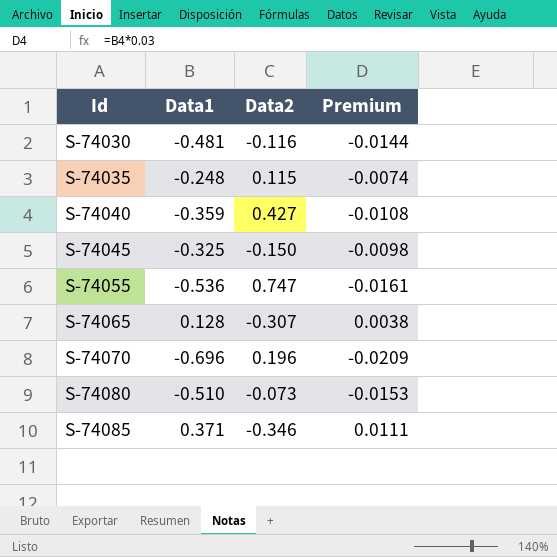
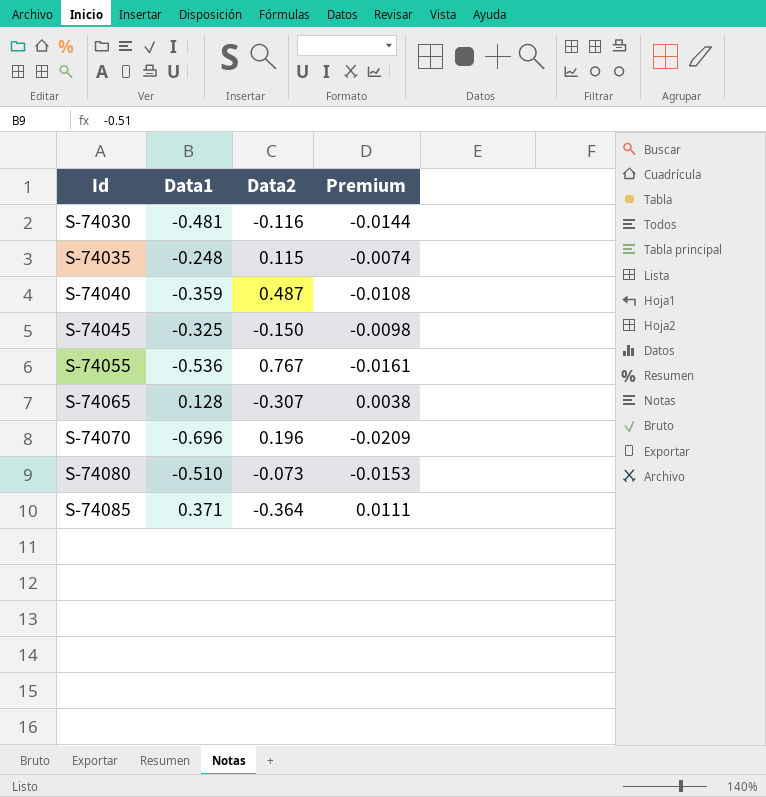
S-74040 | Data2: 0.427 -> 0.487
S-74055 | Data2: 0.747 -> 0.767
S-74085 | Data2: -0.346 -> -0.364

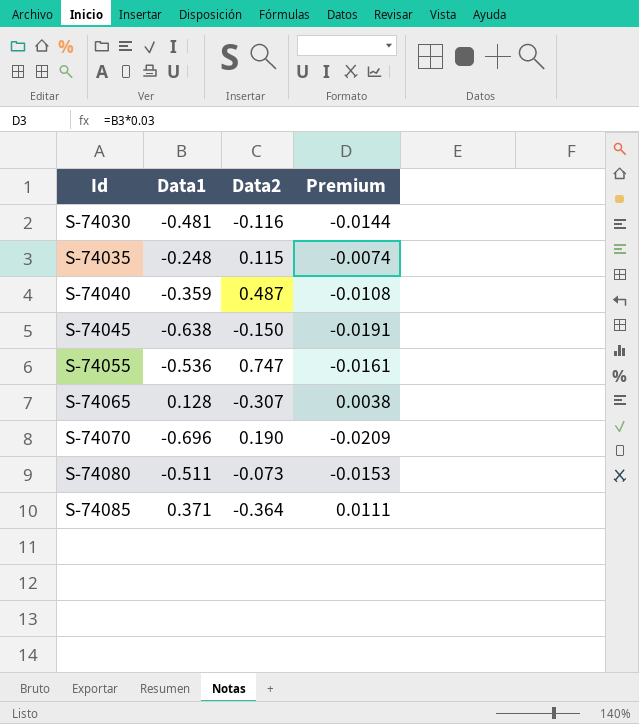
S-74045 | Data1: -0.325 -> -0.638
S-74045 | Premium: -0.0098 -> -0.0191
S-74055 | Data2: 0.767 -> 0.747
S-74070 | Data2: 0.196 -> 0.190
S-74080 | Data1: -0.510 -> -0.511

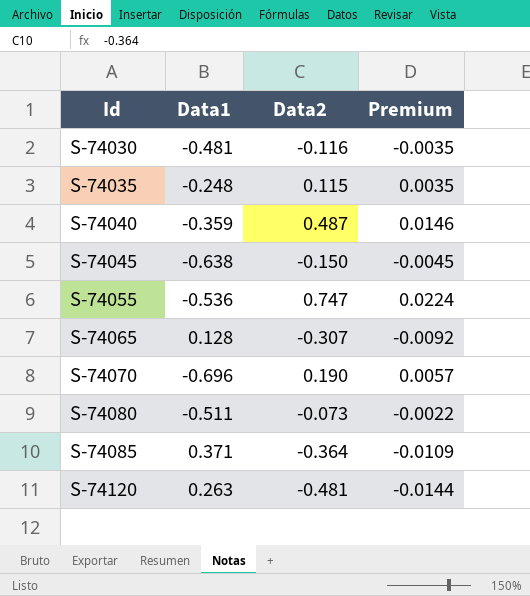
column Premium | formula: [Data1] * 0.03 -> [Data2] * 0.03
row S-74120: none -> 0.263 | -0.481 | -0.0144

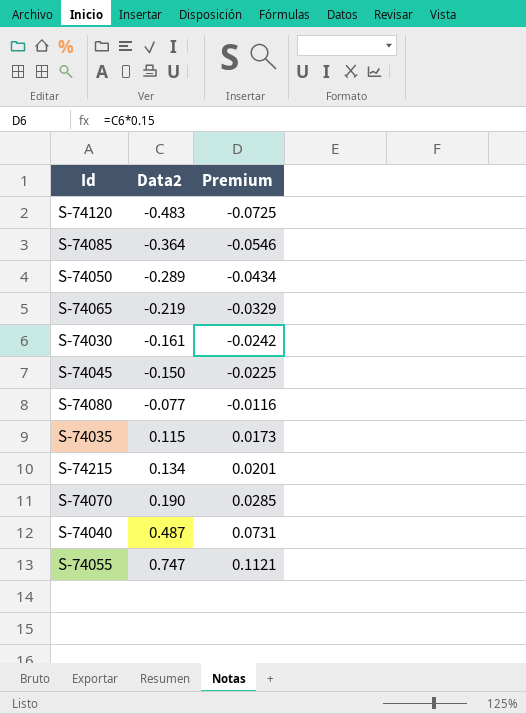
row order: Id ascending -> Data2 ascending
column Data1 | position: 2 -> none
column Premium | formula: [Data2] * 0.03 -> [Data2] * 0.15
S-74120 | Data2: -0.481 -> -0.483
row S-74050: none -> -0.289 | -0.0434
S-74065 | Data2: -0.307 -> -0.219
S-74030 | Data2: -0.116 -> -0.161
S-74080 | Data2: -0.073 -> -0.077
row S-74215: none -> 0.134 | 0.0201

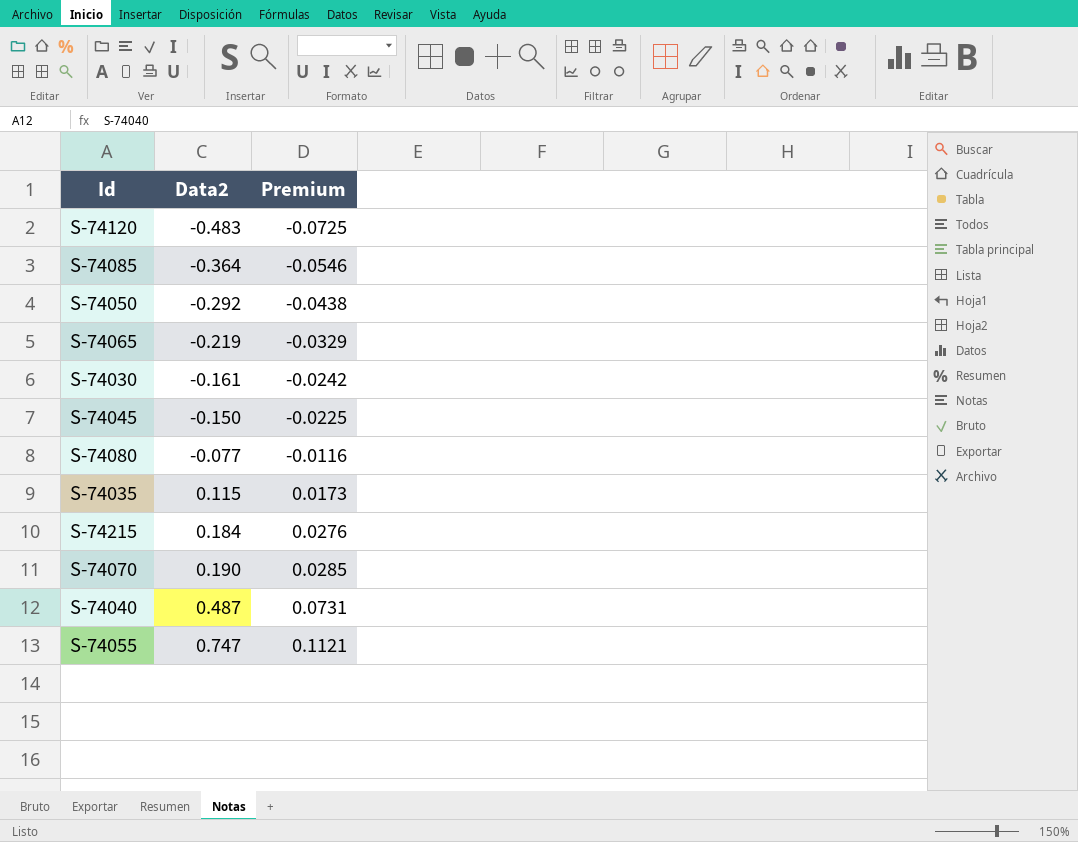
S-74050 | Data2: -0.289 -> -0.292
S-74050 | Premium: -0.0434 -> -0.0438
S-74215 | Data2: 0.134 -> 0.184
S-74215 | Premium: 0.0201 -> 0.0276

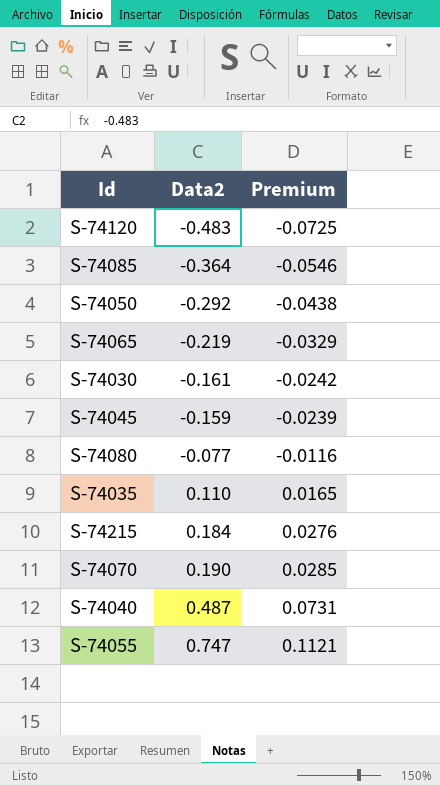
S-74045 | Data2: -0.150 -> -0.159
S-74045 | Premium: -0.0225 -> -0.0239
S-74035 | Data2: 0.115 -> 0.110
S-74035 | Premium: 0.0173 -> 0.0165

